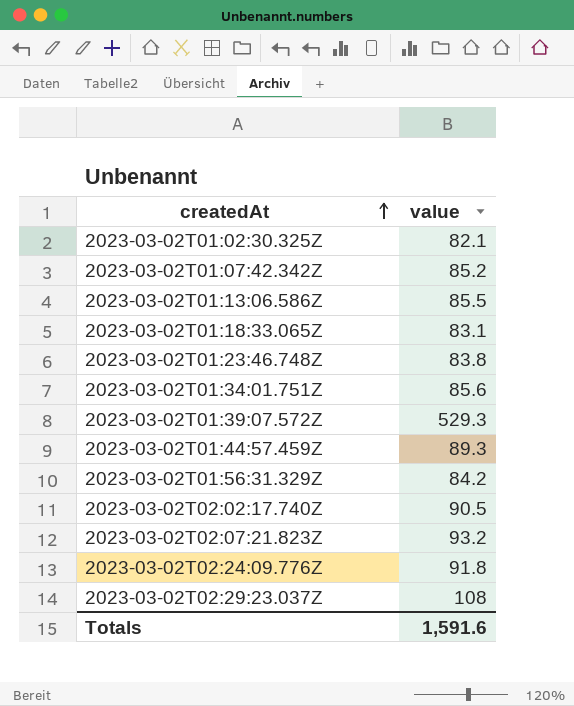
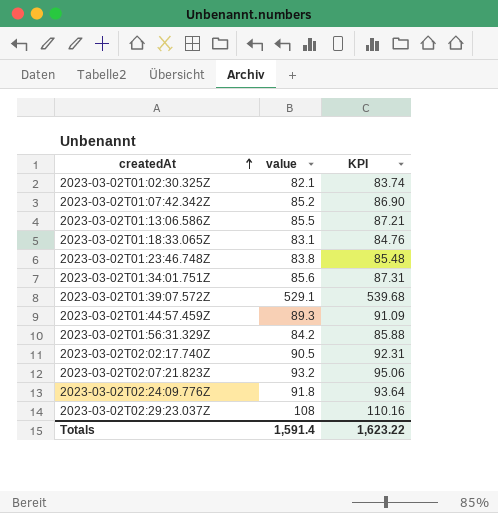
column KPI | formula: none -> [value] * 1.02
2023-03-02T01:39:07.572Z | value: 529.3 -> 529.1
Totals | value: 1,591.6 -> 1,591.4

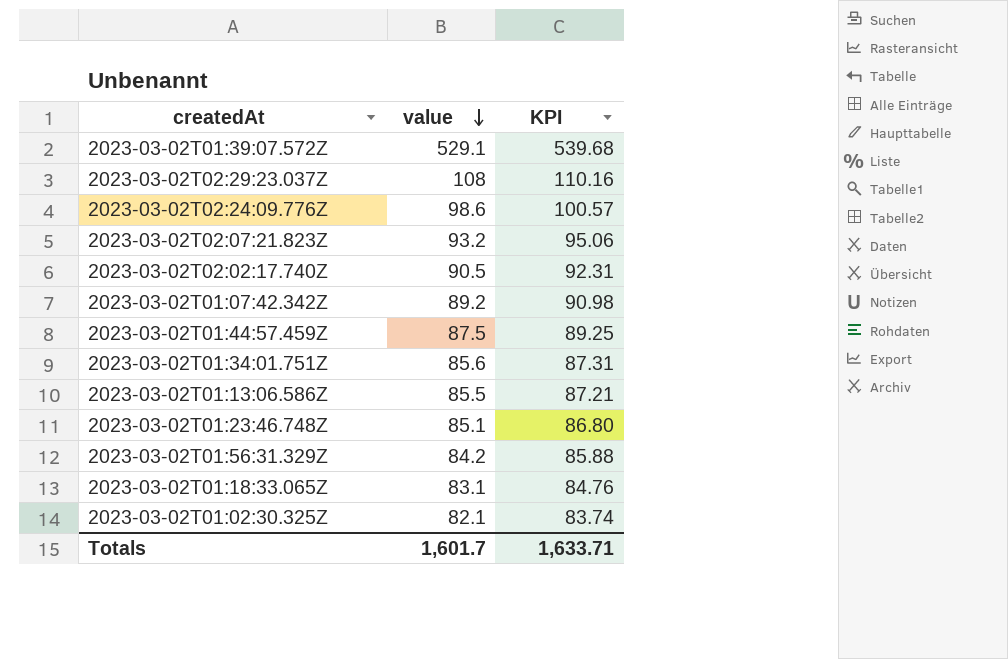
row order: createdAt ascending -> value descending
2023-03-02T02:24:09.776Z | value: 91.8 -> 98.6
2023-03-02T02:24:09.776Z | KPI: 93.64 -> 100.57
2023-03-02T01:07:42.342Z | value: 85.2 -> 89.2
2023-03-02T01:07:42.342Z | KPI: 86.90 -> 90.98
2023-03-02T01:44:57.459Z | value: 89.3 -> 87.5
2023-03-02T01:44:57.459Z | KPI: 91.09 -> 89.25
2023-03-02T01:23:46.748Z | value: 83.8 -> 85.1
2023-03-02T01:23:46.748Z | KPI: 85.48 -> 86.80
Totals | value: 1,591.4 -> 1,601.7
Totals | KPI: 1,623.22 -> 1,633.71

